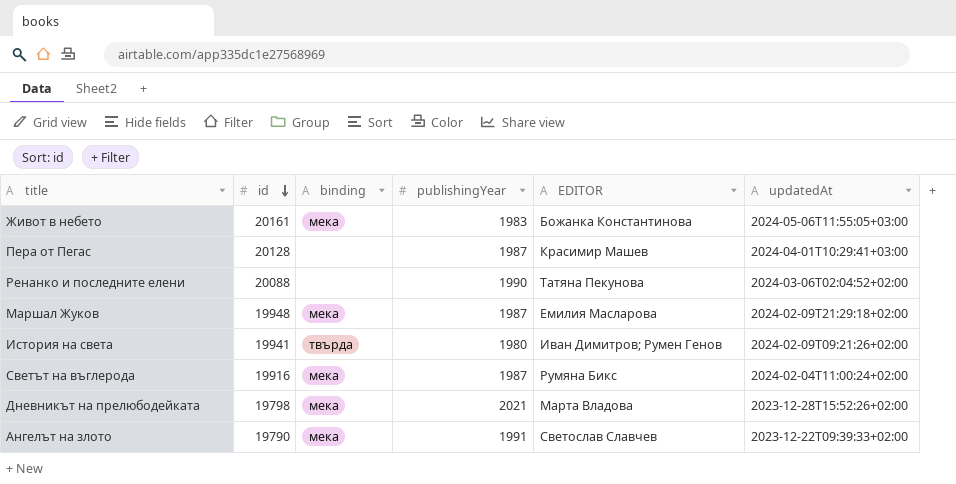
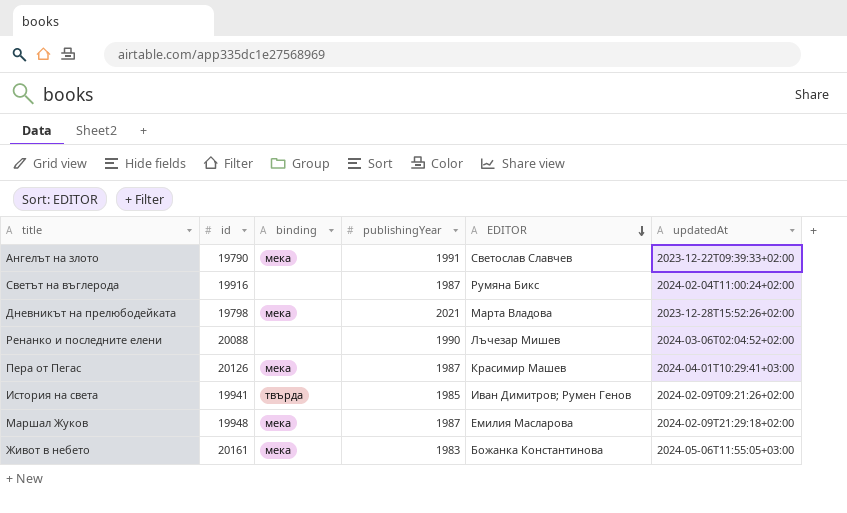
row order: id descending -> EDITOR descending
Светът на въглерода | binding: мека -> none
Ренанко и последните елени | EDITOR: Татяна Пекунова -> Лъчезар Мишев
Пера от Пегас | id: 20128 -> 20126
Пера от Пегас | binding: none -> мека
История на света | publishingYear: 1980 -> 1985

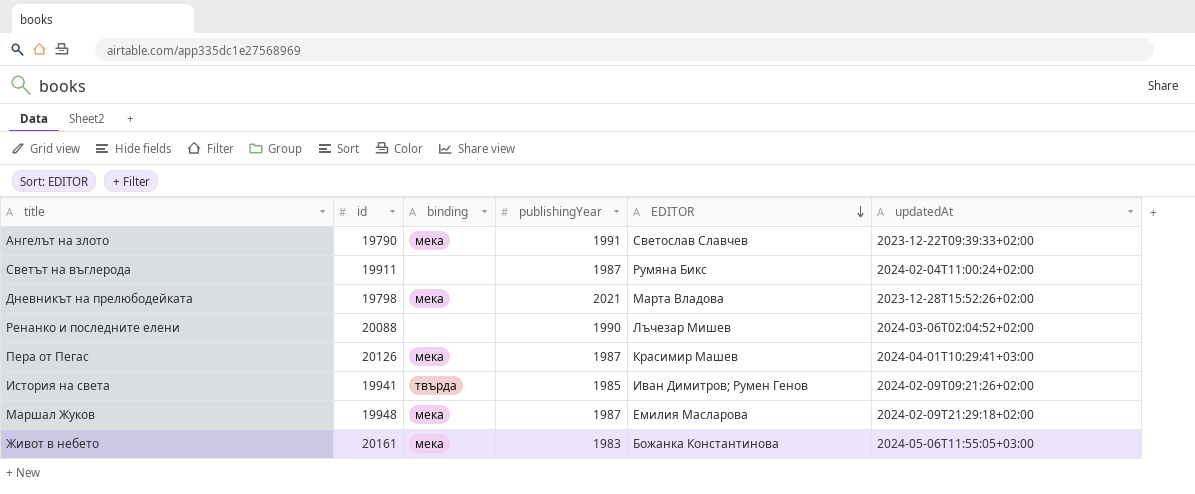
Светът на въглерода | id: 19916 -> 19911

